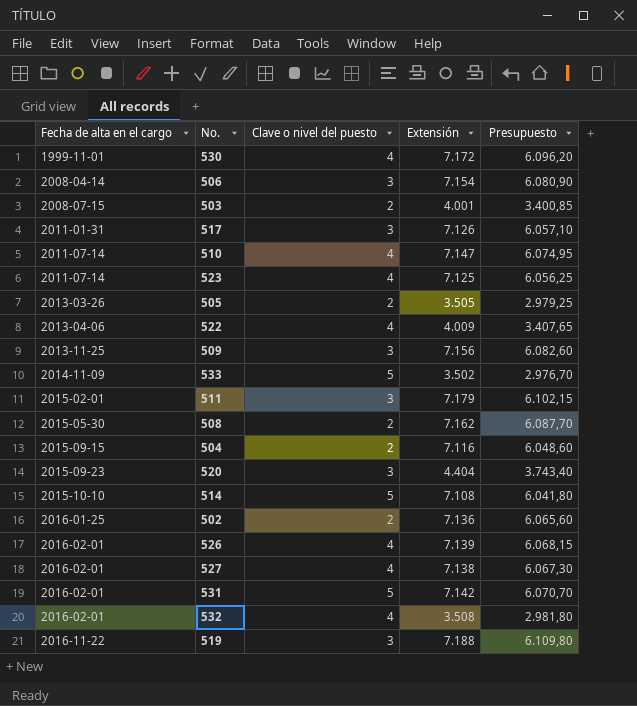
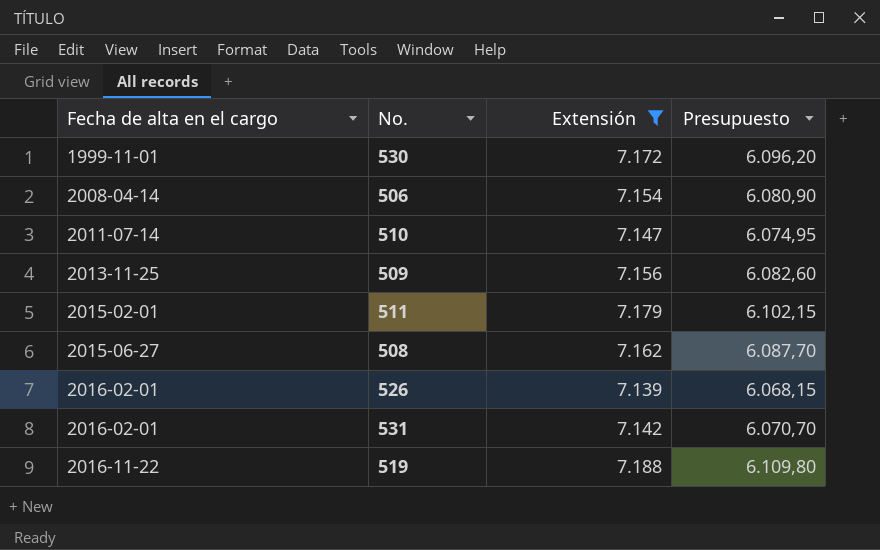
filter: none -> Extensión >= 7.139
column Clave o nivel del puesto | position: 3 -> none
508 | Fecha de alta en el cargo: 2015-05-30 -> 2015-06-27

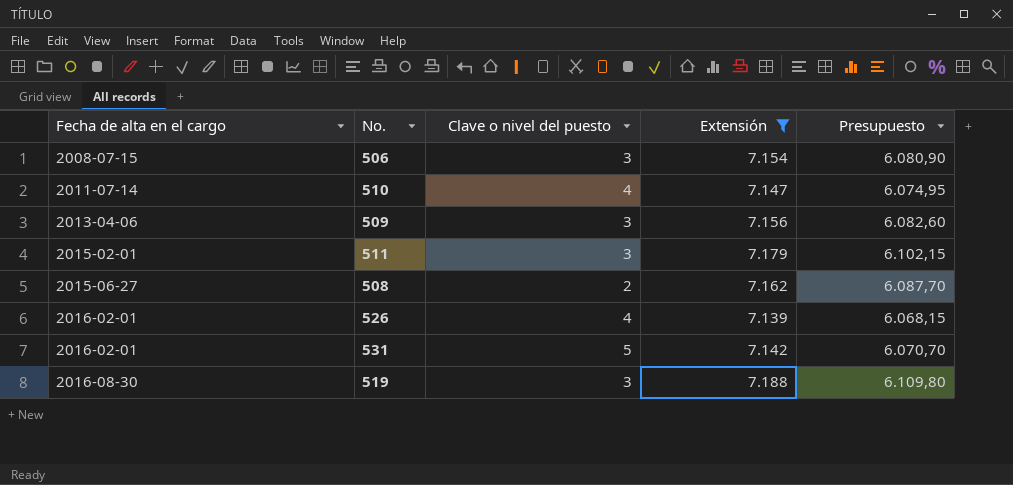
column Clave o nivel del puesto | position: none -> 3
row 530: 1999-11-01 | 7.172 | 6.096,20 -> none
506 | Fecha de alta en el cargo: 2008-04-14 -> 2008-07-15
509 | Fecha de alta en el cargo: 2013-11-25 -> 2013-04-06
519 | Fecha de alta en el cargo: 2016-11-22 -> 2016-08-30

